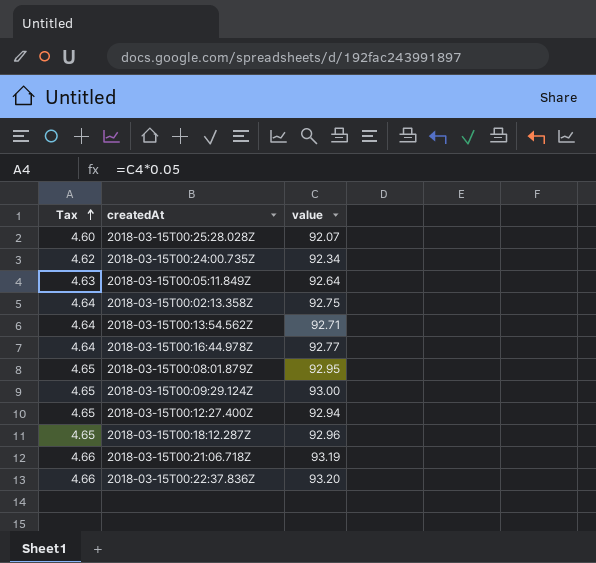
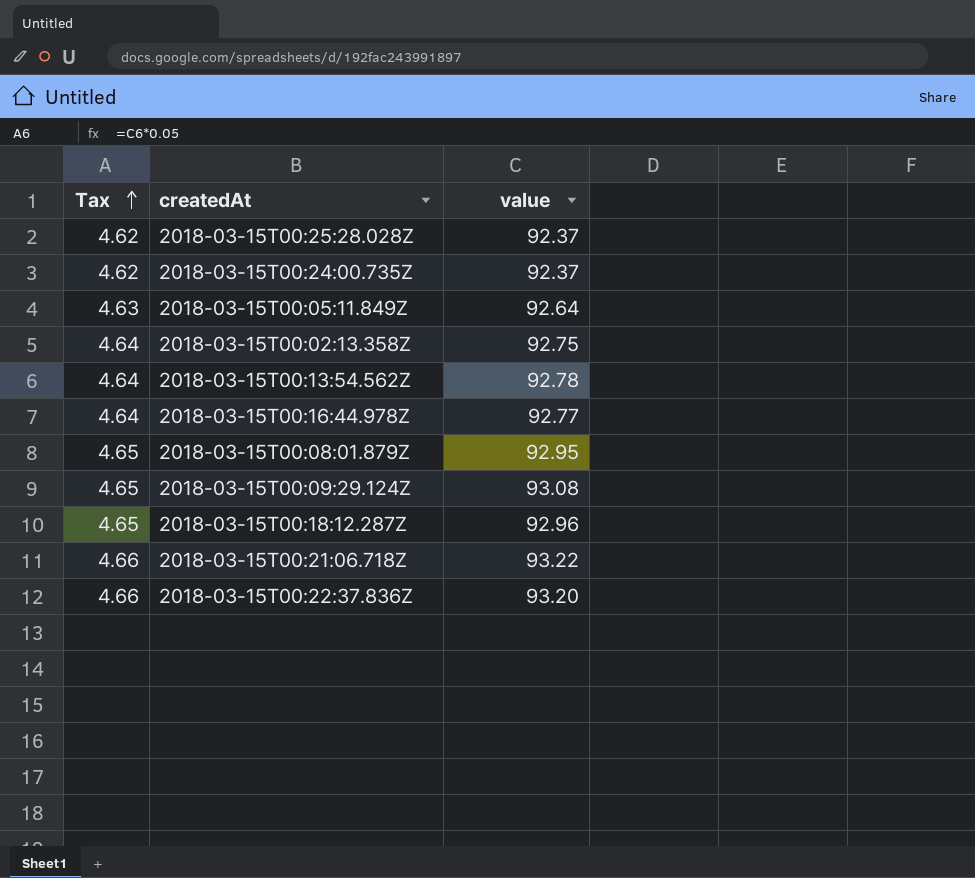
row 2018-03-15T00:12:27.400Z: 4.65 | 92.94 -> none
2018-03-15T00:25:28.028Z | Tax: 4.60 -> 4.62
2018-03-15T00:25:28.028Z | value: 92.07 -> 92.37
2018-03-15T00:24:00.735Z | value: 92.34 -> 92.37
2018-03-15T00:13:54.562Z | value: 92.71 -> 92.78
2018-03-15T00:09:29.124Z | value: 93.00 -> 93.08
2018-03-15T00:21:06.718Z | value: 93.19 -> 93.22

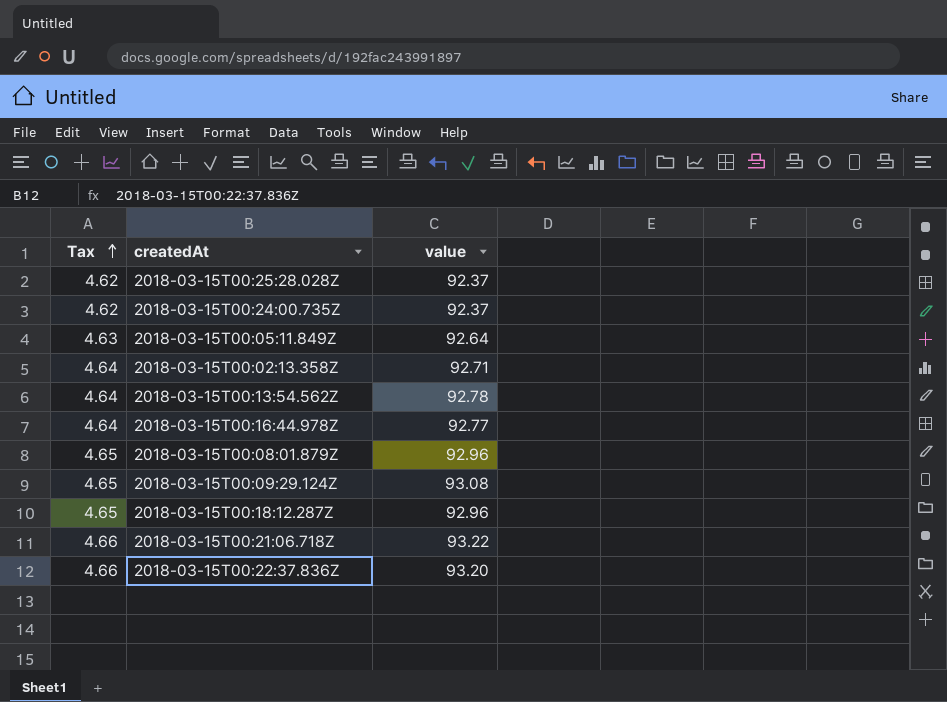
2018-03-15T00:02:13.358Z | value: 92.75 -> 92.71
2018-03-15T00:08:01.879Z | value: 92.95 -> 92.96

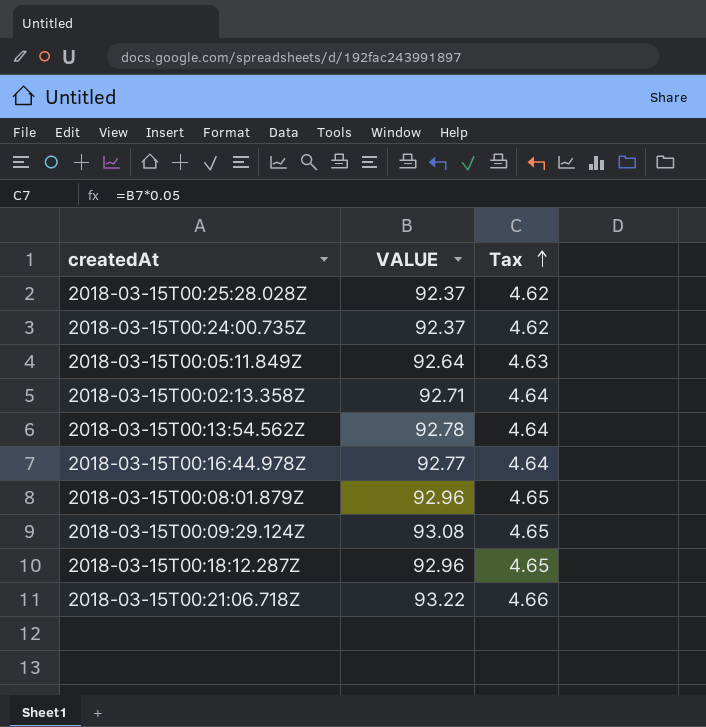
column name: value -> VALUE
column Tax | position: 1 -> 3
row 2018-03-15T00:22:37.836Z: 4.66 | 93.20 -> none

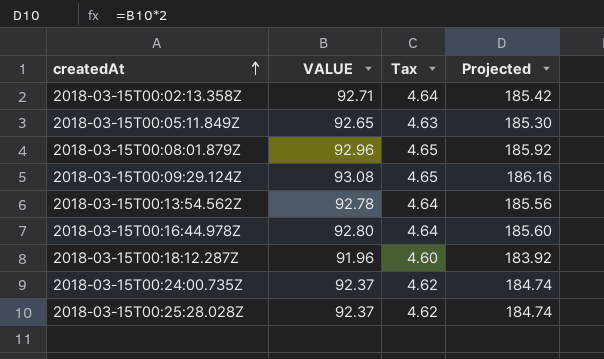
row order: Tax ascending -> createdAt ascending
column Projected | formula: none -> [VALUE] * 2
row 2018-03-15T00:21:06.718Z: 93.22 | 4.66 -> none
2018-03-15T00:05:11.849Z | VALUE: 92.64 -> 92.65
2018-03-15T00:16:44.978Z | VALUE: 92.77 -> 92.80
2018-03-15T00:18:12.287Z | VALUE: 92.96 -> 91.96
2018-03-15T00:18:12.287Z | Tax: 4.65 -> 4.60

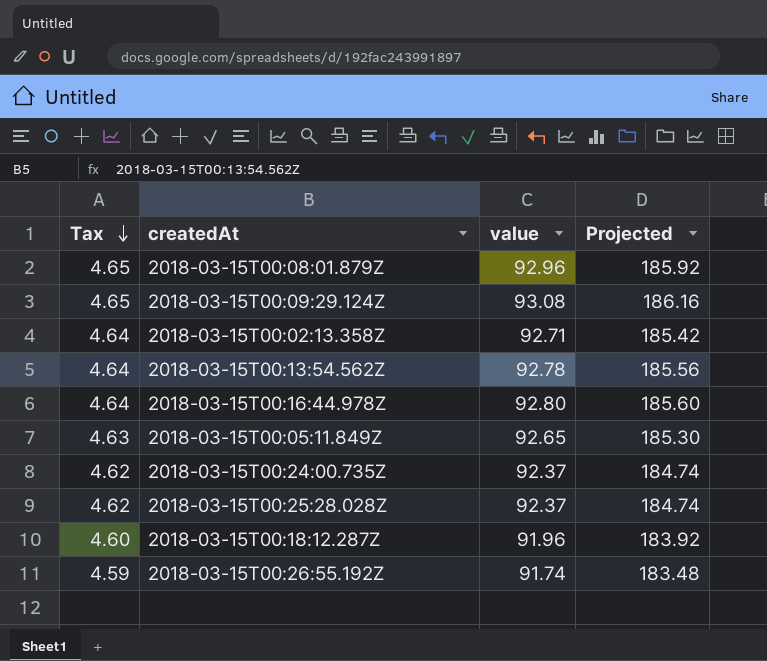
row order: createdAt ascending -> Tax descending
column Tax | position: 3 -> 1
column name: VALUE -> value
row 2018-03-15T00:26:55.192Z: none -> 4.59 | 91.74 | 183.48

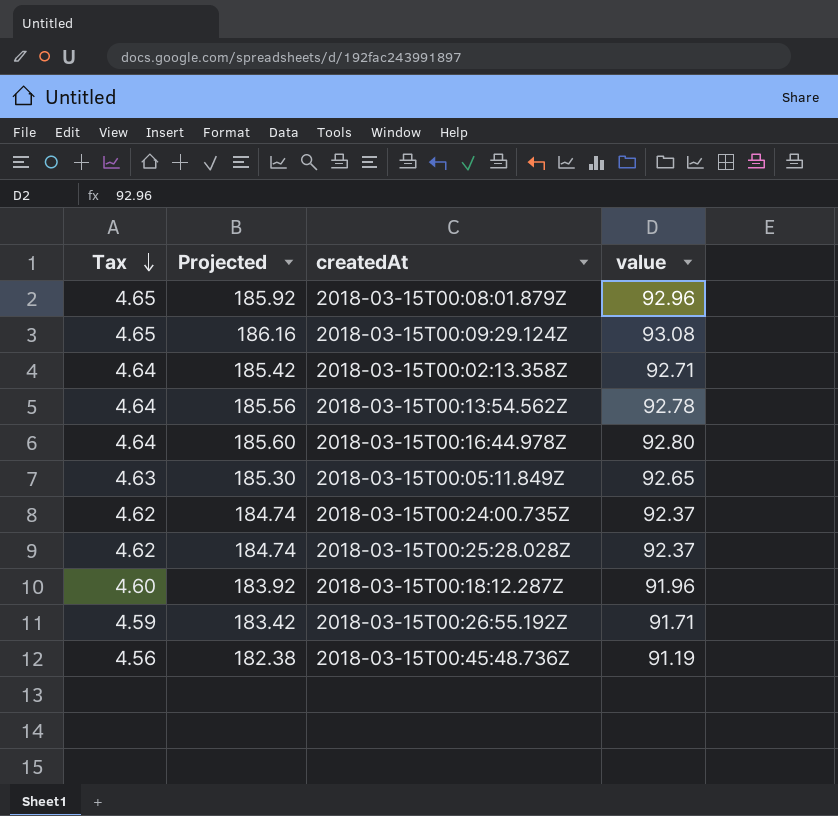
column Projected | position: 4 -> 2
2018-03-15T00:26:55.192Z | Projected: 183.48 -> 183.42
2018-03-15T00:26:55.192Z | value: 91.74 -> 91.71
row 2018-03-15T00:45:48.736Z: none -> 4.56 | 182.38 | 91.19

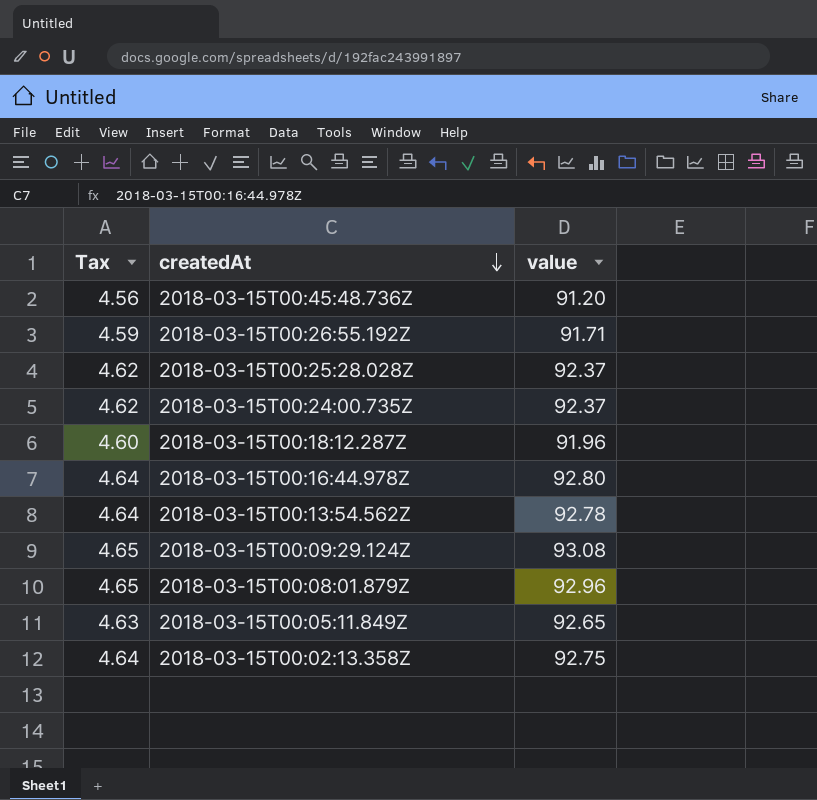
row order: Tax descending -> createdAt descending
column Projected | formula: [value] * 2 -> none
2018-03-15T00:45:48.736Z | value: 91.19 -> 91.20
2018-03-15T00:02:13.358Z | value: 92.71 -> 92.75

